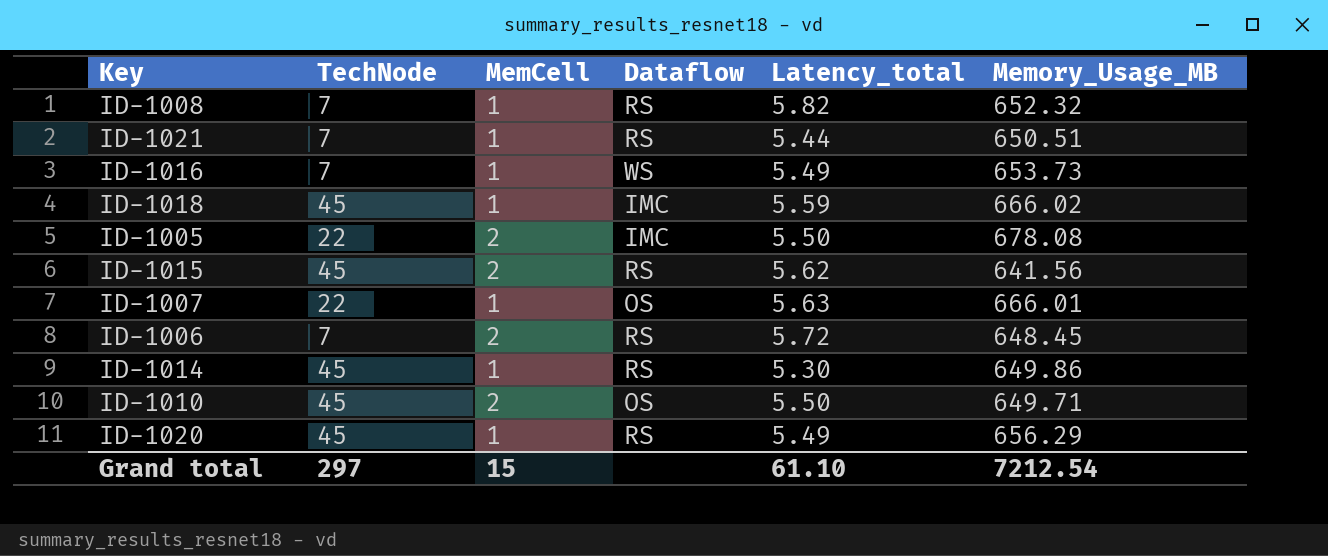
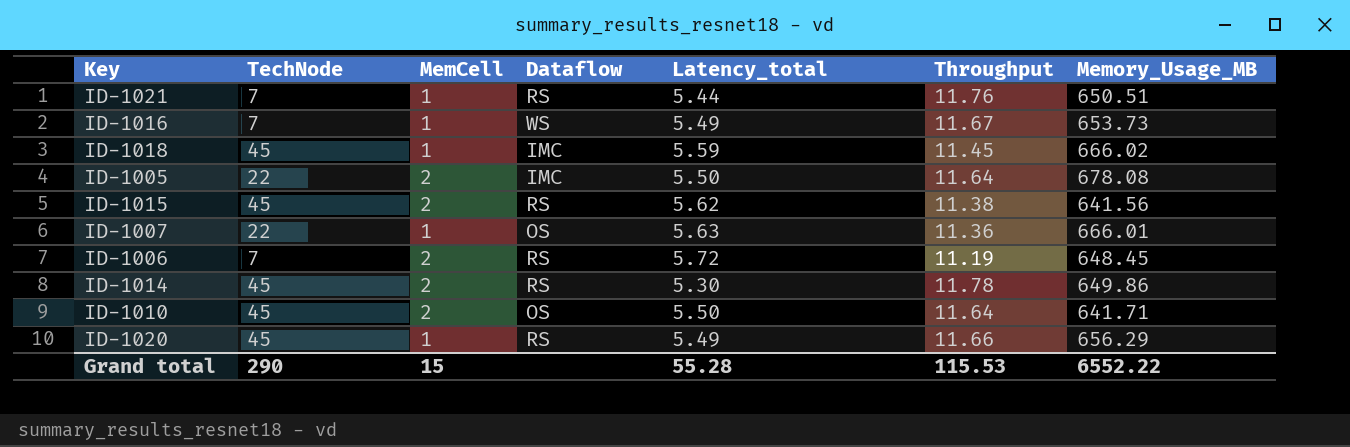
column Throughput | position: none -> 6
row ID-1008: 7 | 1 | RS | 5.82 | 652.32 -> none
ID-1014 | MemCell: 1 -> 2
ID-1010 | Memory_Usage_MB: 649.71 -> 641.71
Grand total | TechNode: 297 -> 290
Grand total | Latency_total: 61.10 -> 55.28
Grand total | Memory_Usage_MB: 7212.54 -> 6552.22

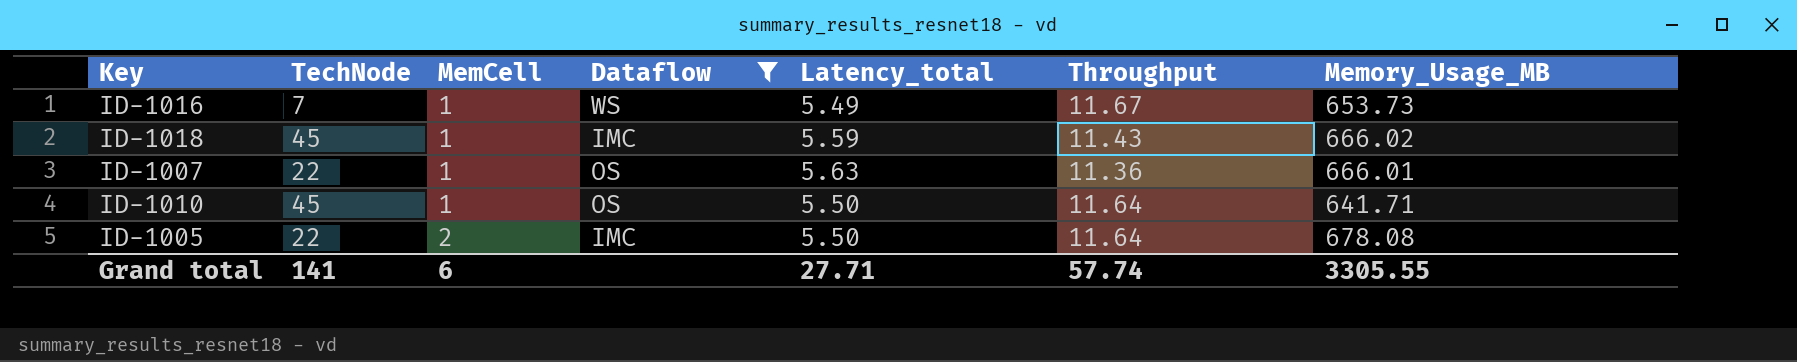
filter: none -> Dataflow != RS
row order: none -> MemCell ascending
ID-1018 | Throughput: 11.45 -> 11.43
ID-1010 | MemCell: 2 -> 1
Grand total | TechNode: 290 -> 141
Grand total | MemCell: 15 -> 6
Grand total | Latency_total: 55.28 -> 27.71
Grand total | Throughput: 115.53 -> 57.74
Grand total | Memory_Usage_MB: 6552.22 -> 3305.55

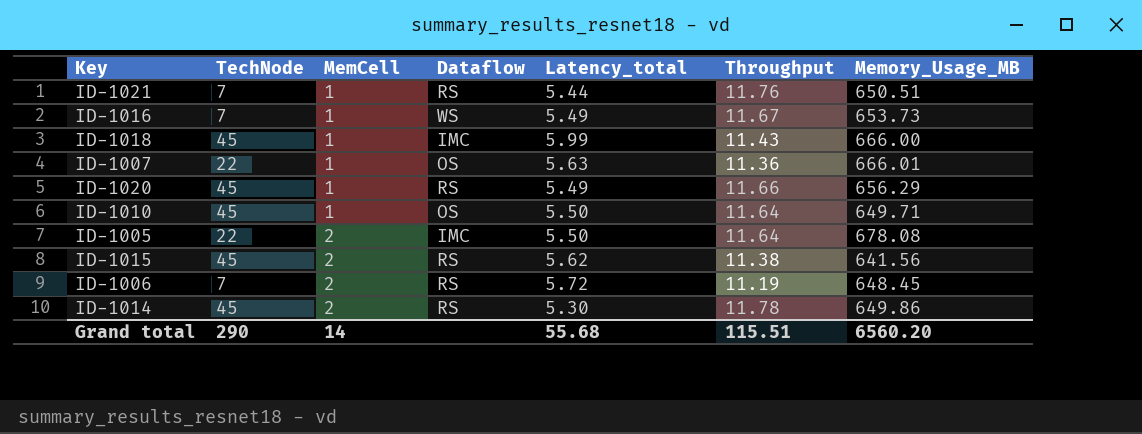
filter: Dataflow != RS -> none
ID-1018 | Latency_total: 5.59 -> 5.99
ID-1018 | Memory_Usage_MB: 666.02 -> 666.00
ID-1010 | Memory_Usage_MB: 641.71 -> 649.71
Grand total | TechNode: 141 -> 290
Grand total | MemCell: 6 -> 14
Grand total | Latency_total: 27.71 -> 55.68
Grand total | Throughput: 57.74 -> 115.51
Grand total | Memory_Usage_MB: 3305.55 -> 6560.20

